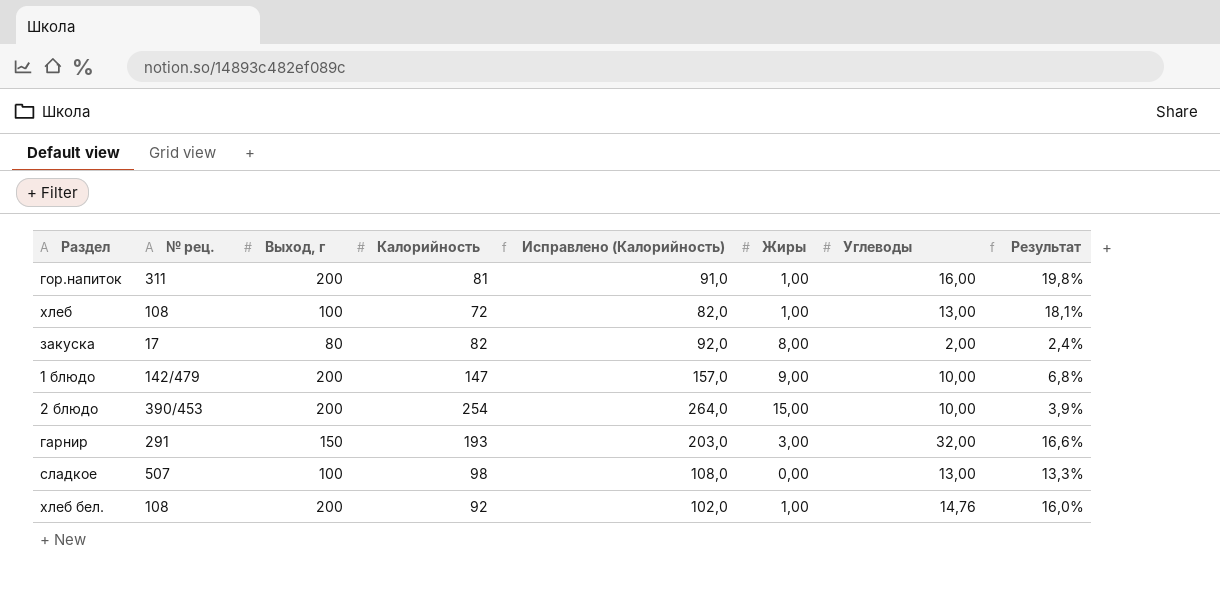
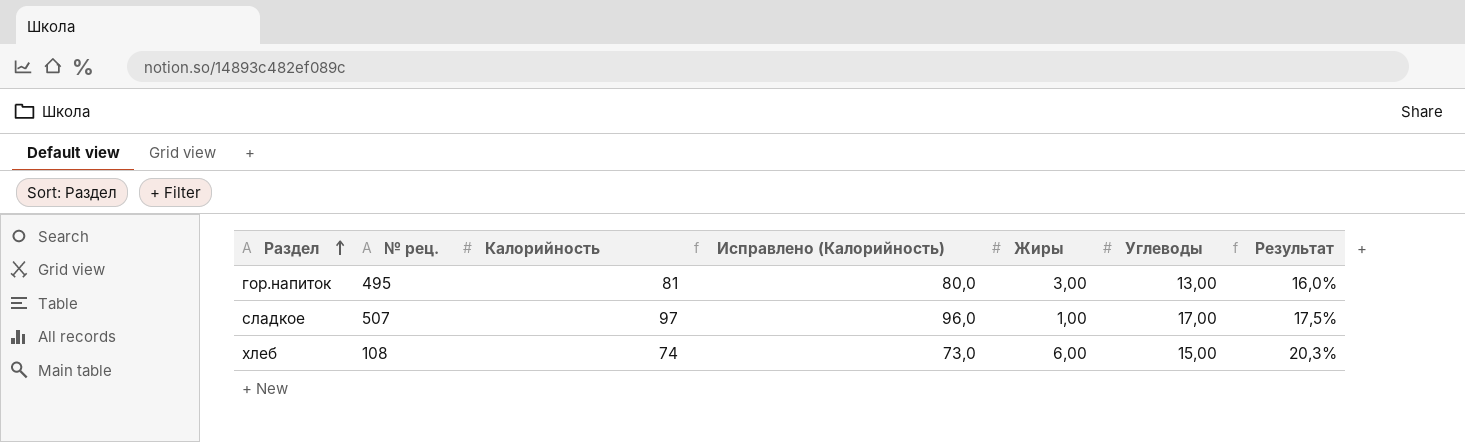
row order: none -> Раздел ascending
column Выход, г | position: 3 -> none
column Исправлено (Калорийность) | formula: [Калорийность] + 10 -> [Калорийность] - 1
row закуска: 17 | 80 | 82 | 92,0 | 8,00 | 2,00 | 2,4% -> none
row 1 блюдо: 142/479 | 200 | 147 | 157,0 | 9,00 | 10,00 | 6,8% -> none
row 2 блюдо: 390/453 | 200 | 254 | 264,0 | 15,00 | 10,00 | 3,9% -> none
row гарнир: 291 | 150 | 193 | 203,0 | 3,00 | 32,00 | 16,6% -> none
row хлеб бел.: 108 | 200 | 92 | 102,0 | 1,00 | 14,76 | 16,0% -> none
гор.напиток | № рец.: 311 -> 495
гор.напиток | Жиры: 1,00 -> 3,00
гор.напиток | Углеводы: 16,00 -> 13,00
гор.напиток | Результат: 19,8% -> 16,0%
сладкое | Калорийность: 98 -> 97
сладкое | Жиры: 0,00 -> 1,00
сладкое | Углеводы: 13,00 -> 17,00
сладкое | Результат: 13,3% -> 17,5%
хлеб | Калорийность: 72 -> 74
хлеб | Жиры: 1,00 -> 6,00
хлеб | Углеводы: 13,00 -> 15,00
хлеб | Результат: 18,1% -> 20,3%

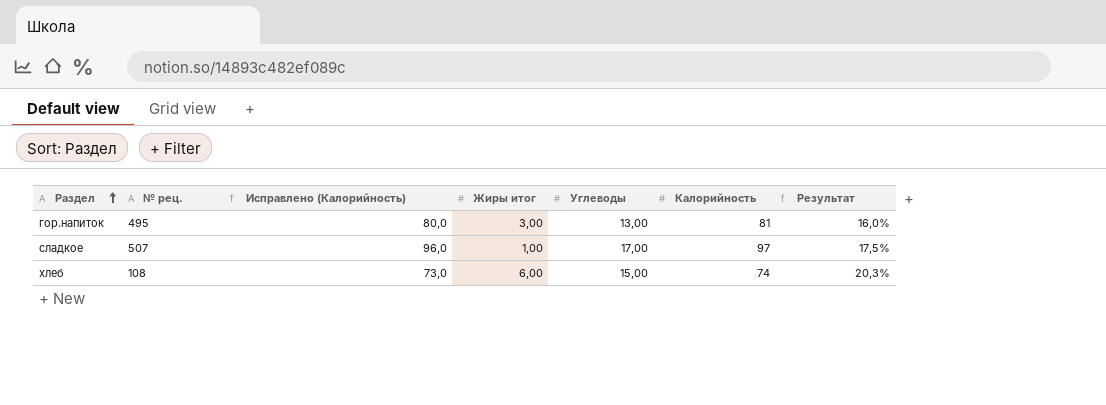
column name: Жиры -> Жиры итог
column Калорийность | position: 3 -> 6

